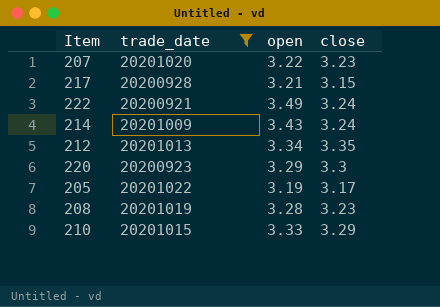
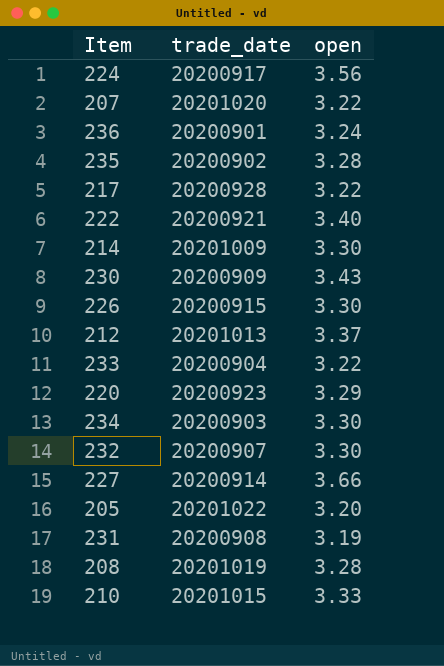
filter: trade_date >= 20200921 -> none
column close | position: 4 -> none
217 | open: 3.21 -> 3.22
222 | open: 3.49 -> 3.40
214 | open: 3.43 -> 3.30
212 | open: 3.34 -> 3.37
205 | open: 3.19 -> 3.20

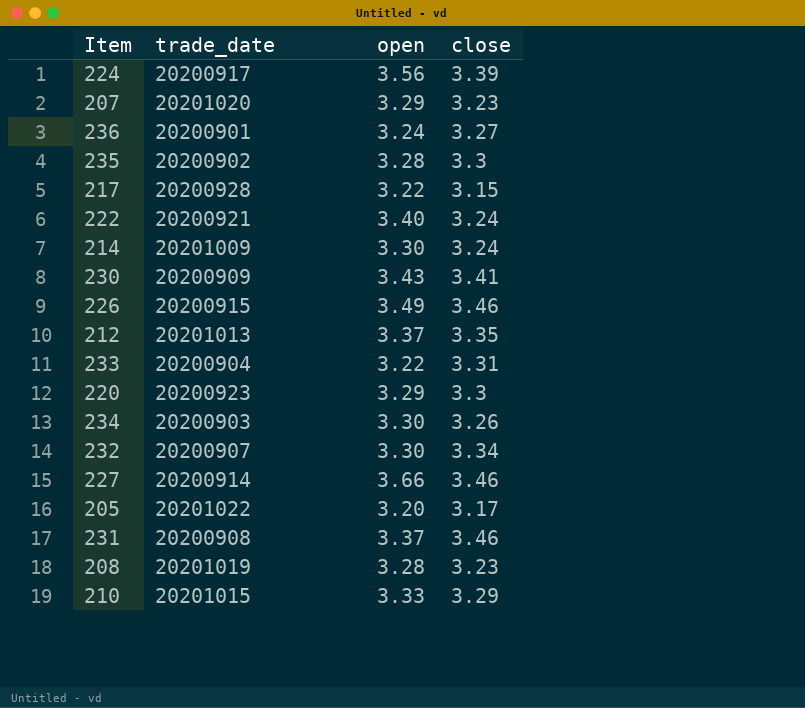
column close | position: none -> 4
207 | open: 3.22 -> 3.29
226 | open: 3.30 -> 3.49
231 | open: 3.19 -> 3.37

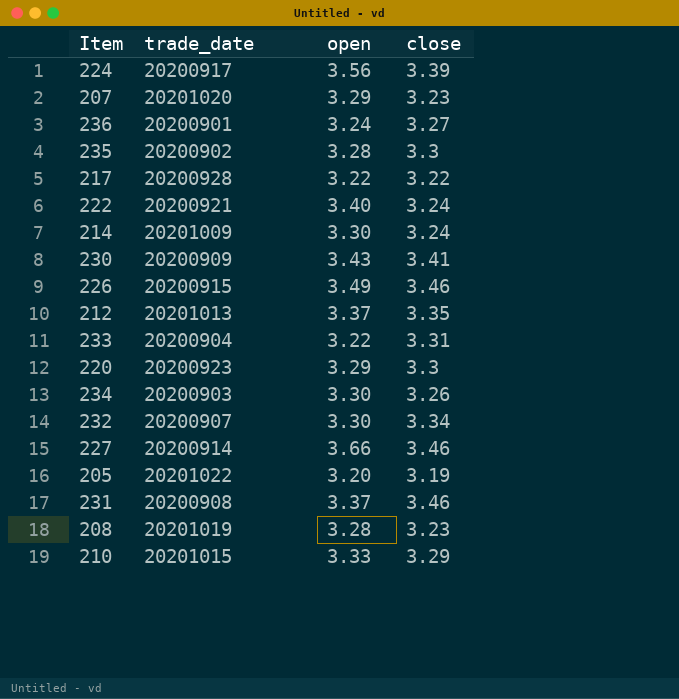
217 | close: 3.15 -> 3.22
205 | close: 3.17 -> 3.19

